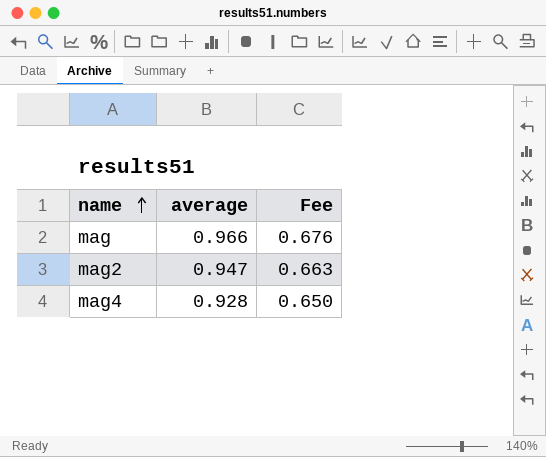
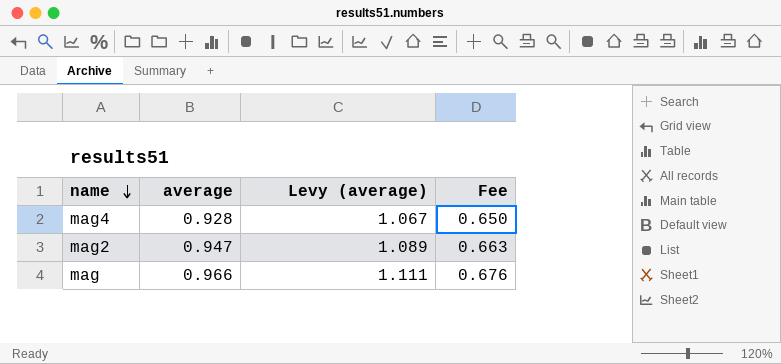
row order: name ascending -> name descending
column Levy (average) | formula: none -> [average] * 1.15

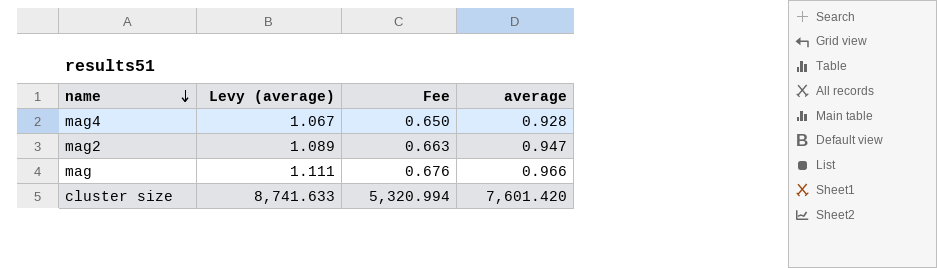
column average | position: 2 -> 4
row cluster size: none -> 8,741.633 | 5,320.994 | 7,601.420

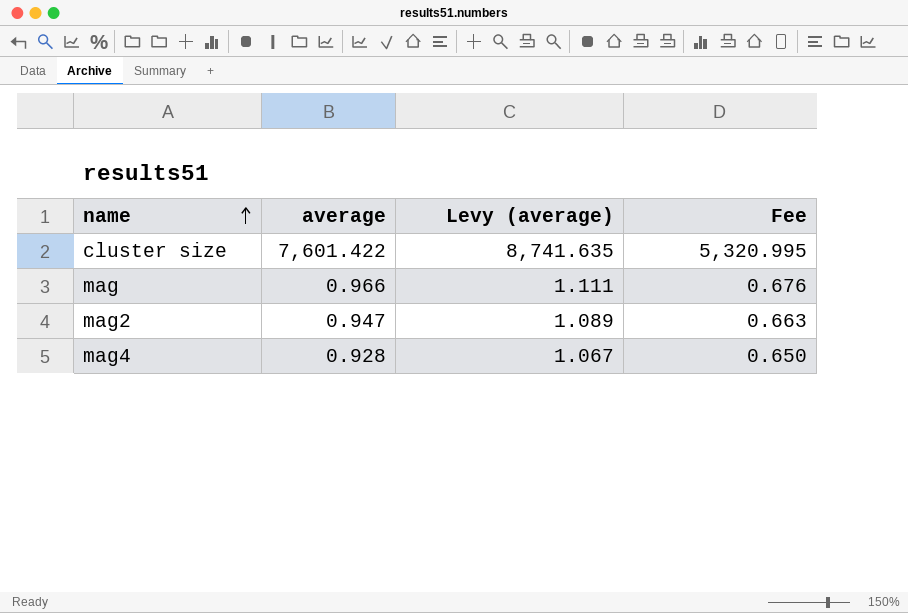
row order: name descending -> name ascending
column average | position: 4 -> 2
cluster size | average: 7,601.420 -> 7,601.422
cluster size | Levy (average): 8,741.633 -> 8,741.635
cluster size | Fee: 5,320.994 -> 5,320.995

